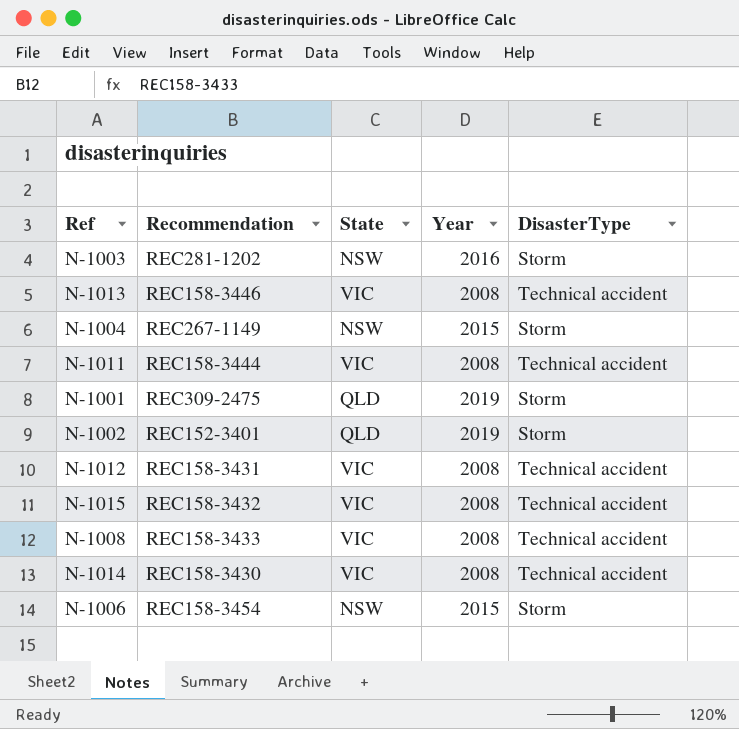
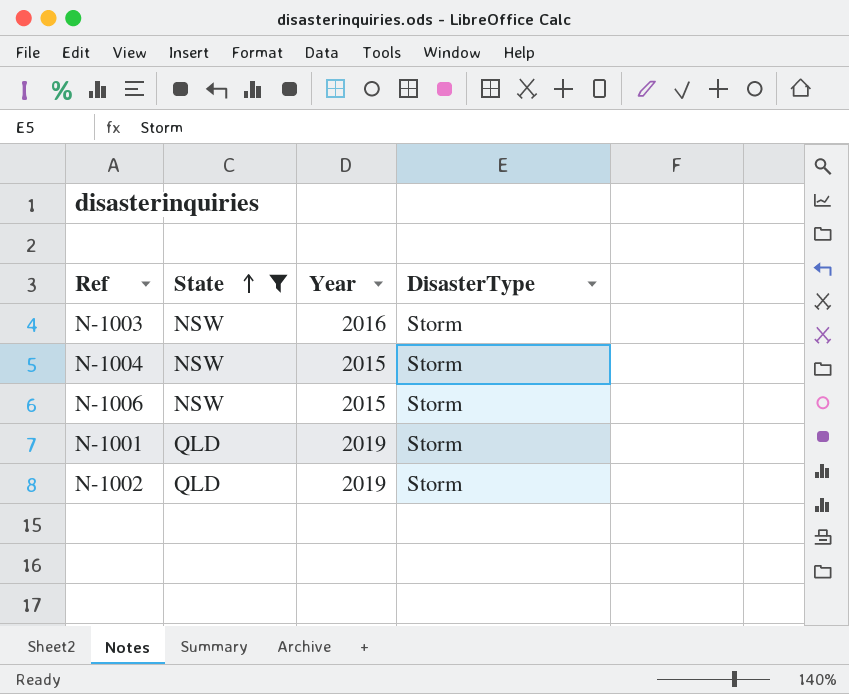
filter: none -> State != VIC
row order: none -> State ascending
column Recommendation | position: 2 -> none

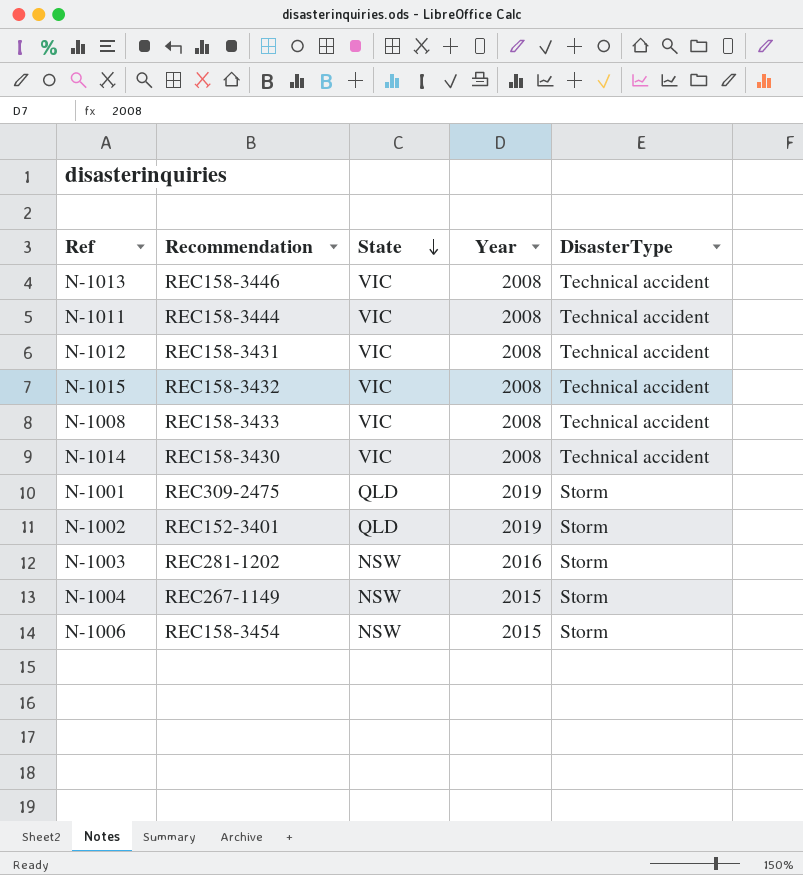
filter: State != VIC -> none
row order: State ascending -> State descending
column Recommendation | position: none -> 2

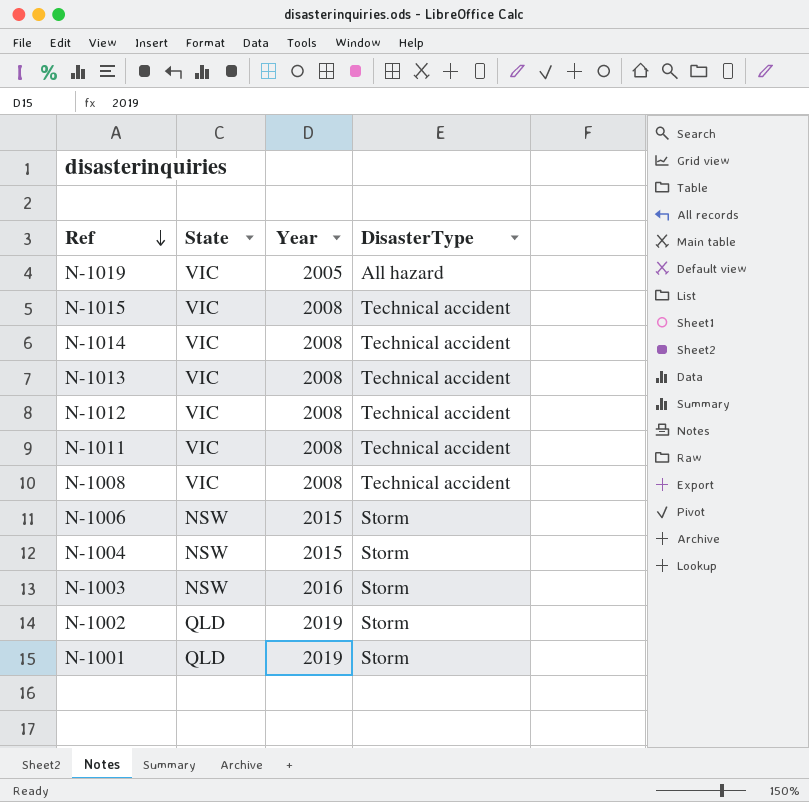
row order: State descending -> Ref descending
column Recommendation | position: 2 -> none
row N-1019: none -> VIC | 2005 | All hazard

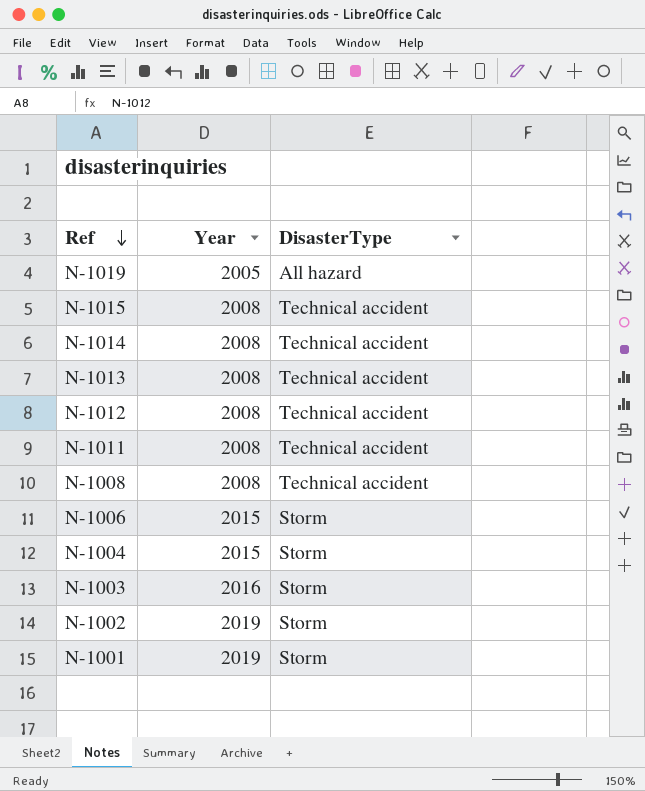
column State | position: 2 -> none

